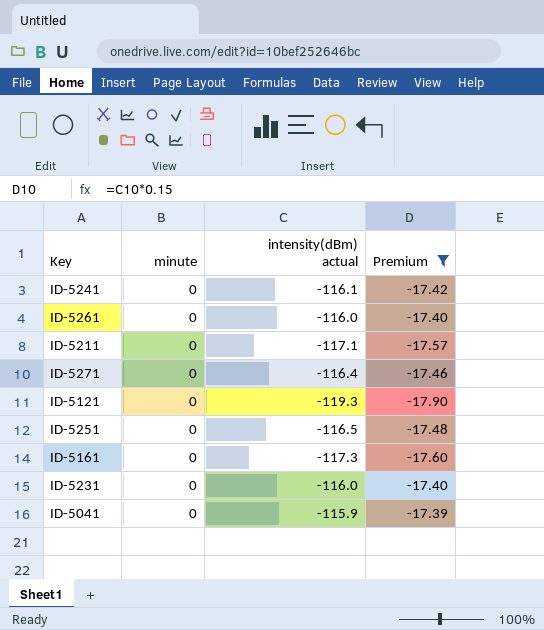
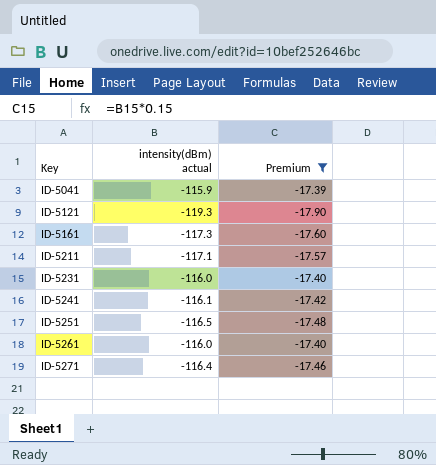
row order: none -> Key ascending
column minute | position: 2 -> none

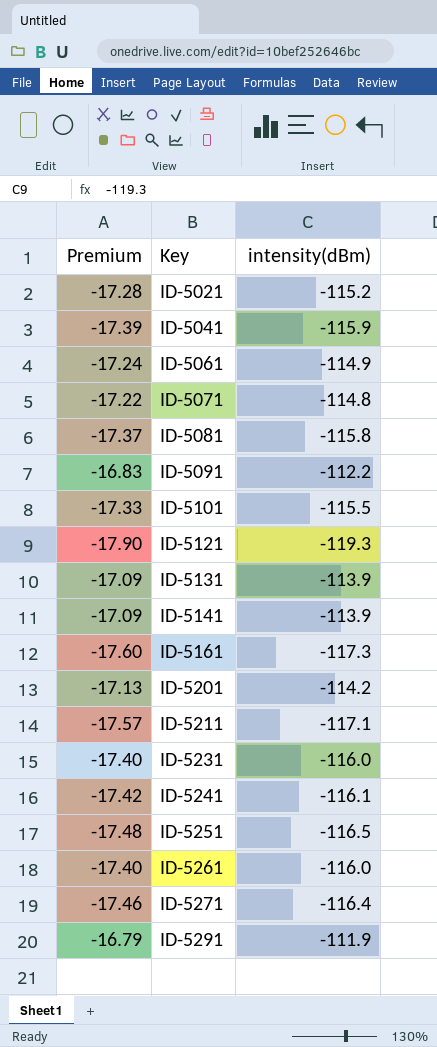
filter: Premium <= -17.39 -> none
column Premium | position: 3 -> 1
column name: intensity(dBm) actual -> intensity(dBm)

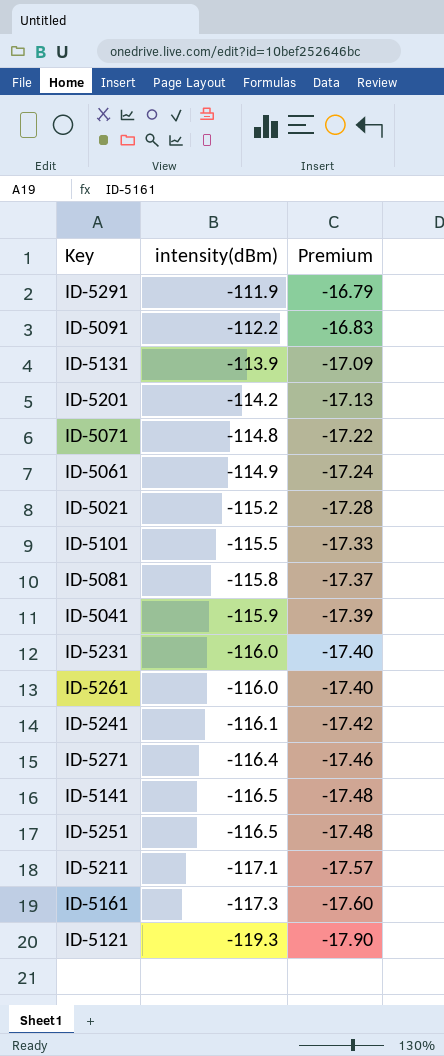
row order: Key ascending -> intensity(dBm) descending
column Premium | position: 1 -> 3
ID-5141 | intensity(dBm): -113.9 -> -116.5
ID-5141 | Premium: -17.09 -> -17.48

